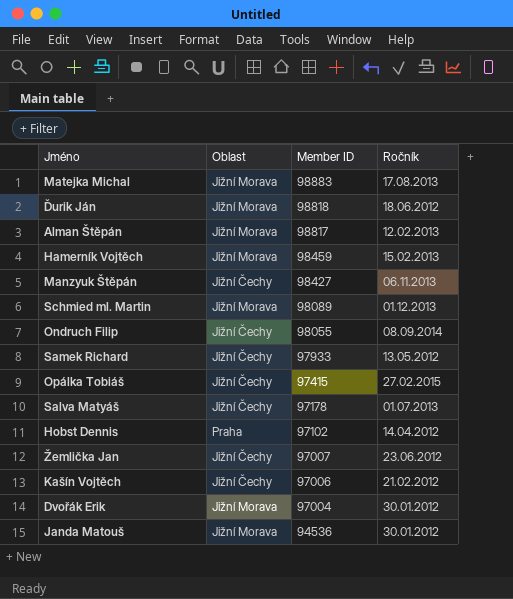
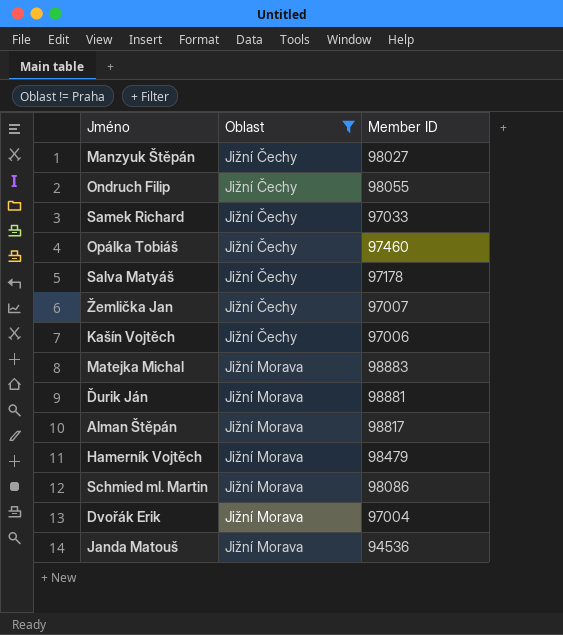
filter: none -> Oblast != Praha
row order: Member ID descending -> Oblast ascending
column Ročník | position: 4 -> none
Manzyuk Štěpán | Member ID: 98427 -> 98027
Samek Richard | Member ID: 97933 -> 97033
Opálka Tobiáš | Member ID: 97415 -> 97460
Ďurik Ján | Member ID: 98818 -> 98881
Hamerník Vojtěch | Member ID: 98459 -> 98479
Schmied ml. Martin | Member ID: 98089 -> 98086

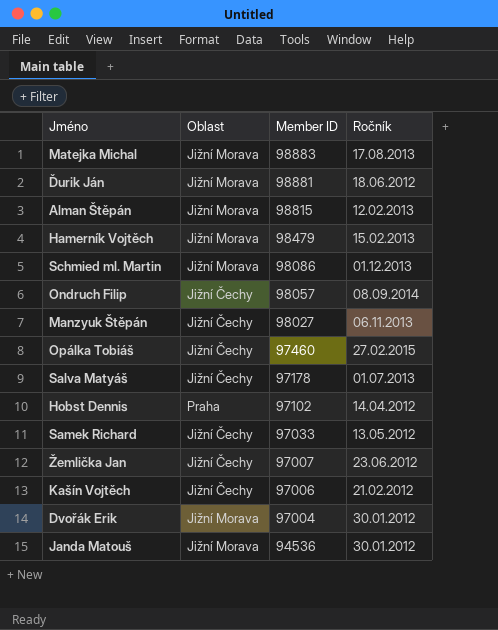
filter: Oblast != Praha -> none
row order: Oblast ascending -> Member ID descending
column Ročník | position: none -> 4
Alman Štěpán | Member ID: 98817 -> 98815
Ondruch Filip | Member ID: 98055 -> 98057

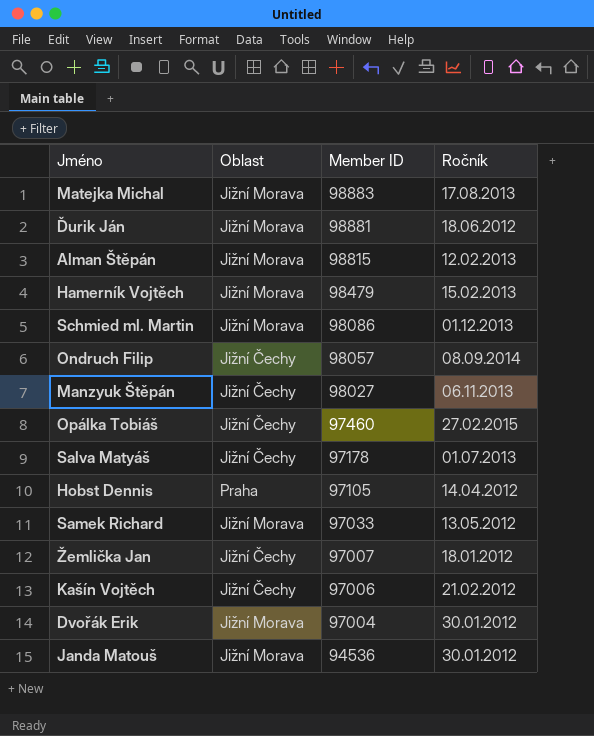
Hobst Dennis | Member ID: 97102 -> 97105
Samek Richard | Oblast: Jižní Čechy -> Jižní Morava
Žemlička Jan | Ročník: 23.06.2012 -> 18.01.2012

